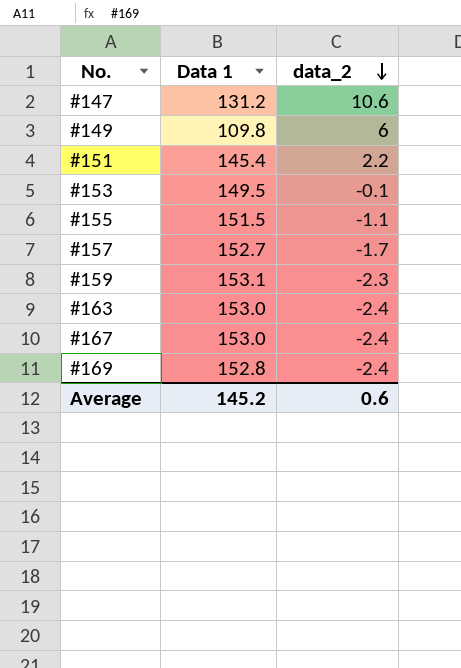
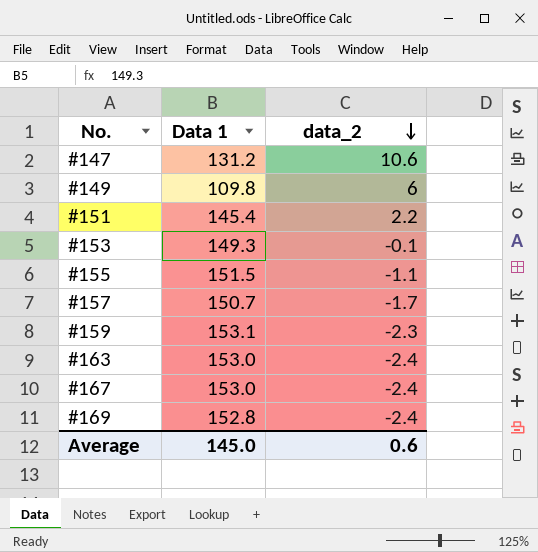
#153 | Data 1: 149.5 -> 149.3
#157 | Data 1: 152.7 -> 150.7
Average | Data 1: 145.2 -> 145.0

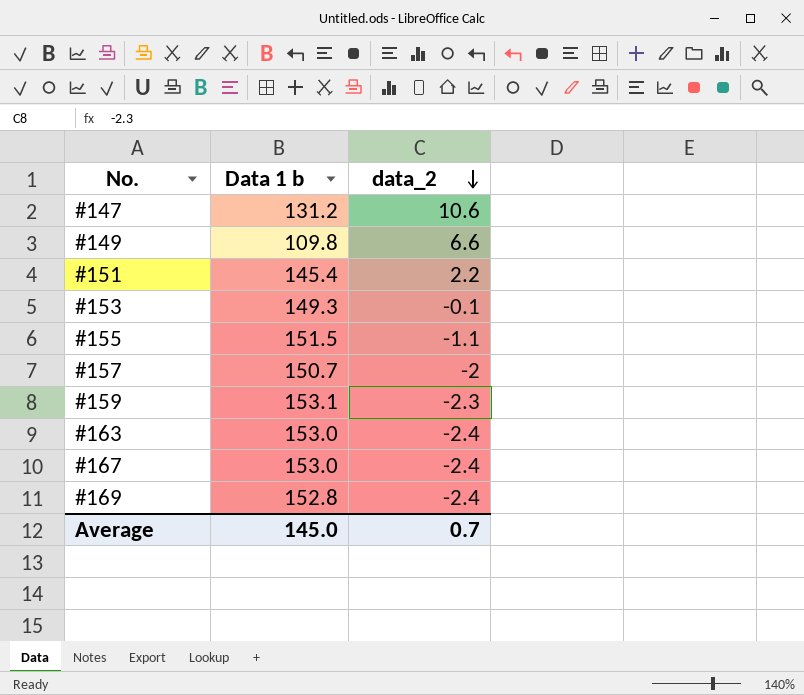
column name: Data 1 -> Data 1 b
#149 | data_2: 6 -> 6.6
#157 | data_2: -1.7 -> -2
Average | data_2: 0.6 -> 0.7

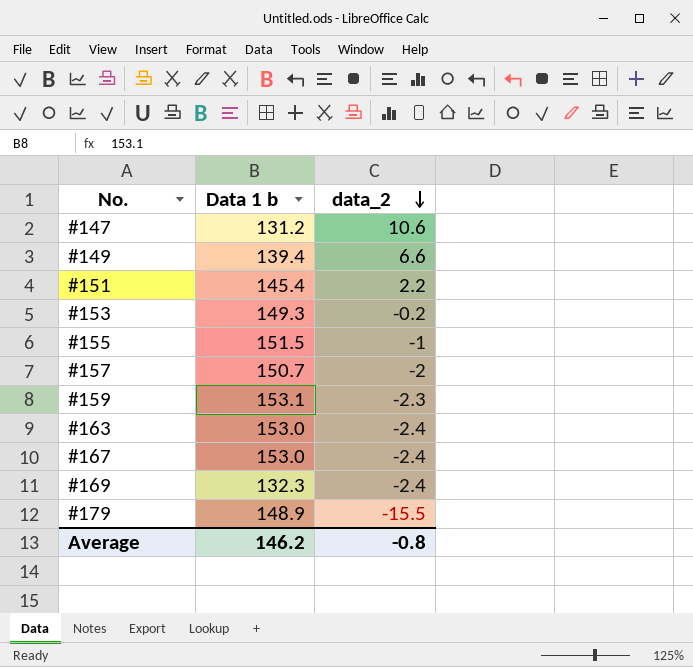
#149 | Data 1 b: 109.8 -> 139.4
#153 | data_2: -0.1 -> -0.2
#155 | data_2: -1.1 -> -1
#169 | Data 1 b: 152.8 -> 132.3
row #179: none -> 148.9 | -15.5
Average | Data 1 b: 145.0 -> 146.2
Average | data_2: 0.7 -> -0.8

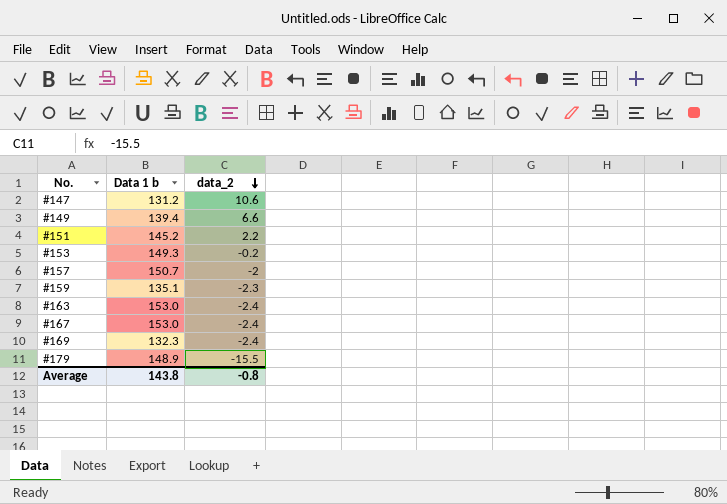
row #155: 151.5 | -1 -> none
#151 | Data 1 b: 145.4 -> 145.2
#159 | Data 1 b: 153.1 -> 135.1
Average | Data 1 b: 146.2 -> 143.8

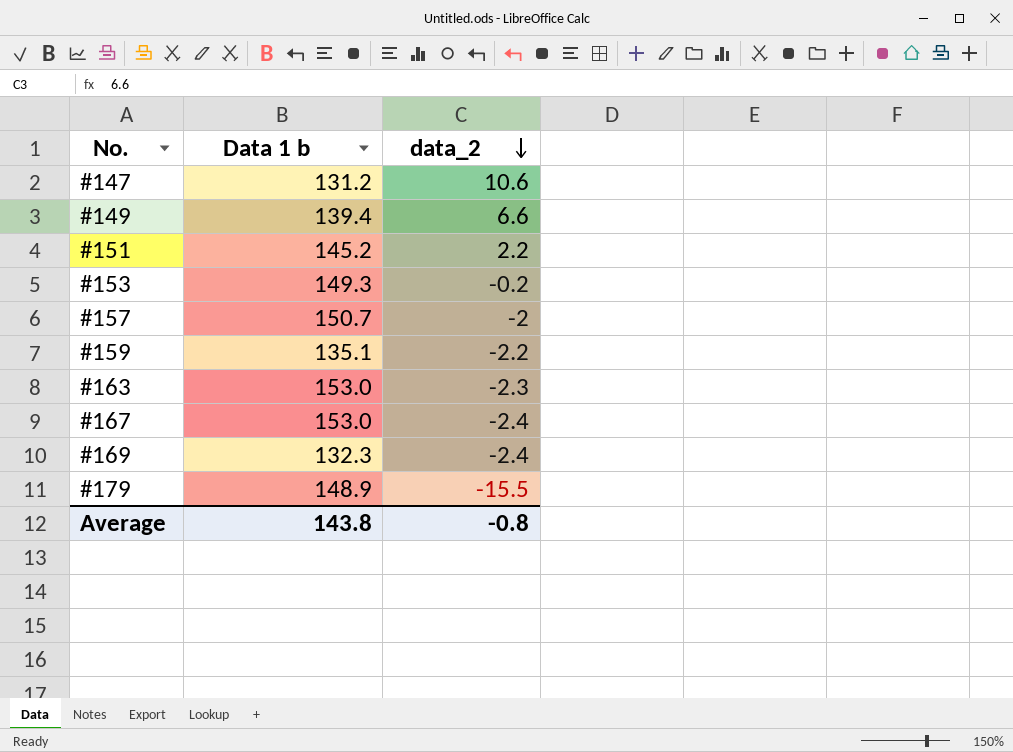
#159 | data_2: -2.3 -> -2.2
#163 | data_2: -2.4 -> -2.3

